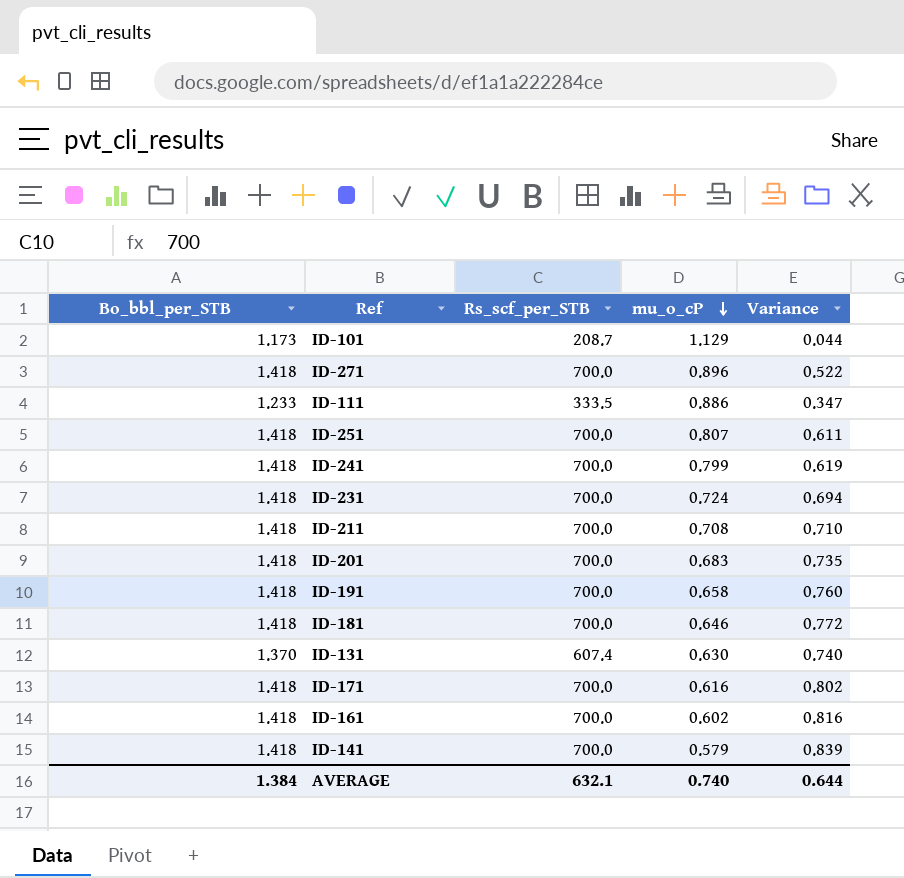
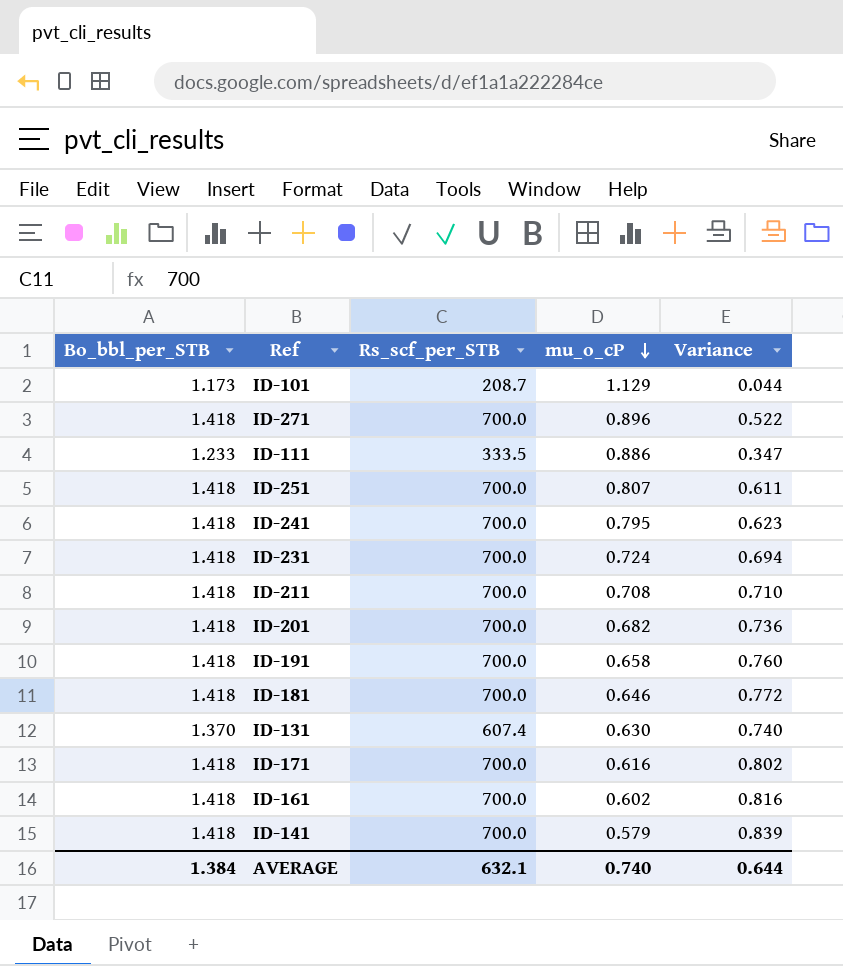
ID-241 | mu_o_cP: 0.799 -> 0.795
ID-241 | Variance: 0.619 -> 0.623
ID-201 | mu_o_cP: 0.683 -> 0.682
ID-201 | Variance: 0.735 -> 0.736

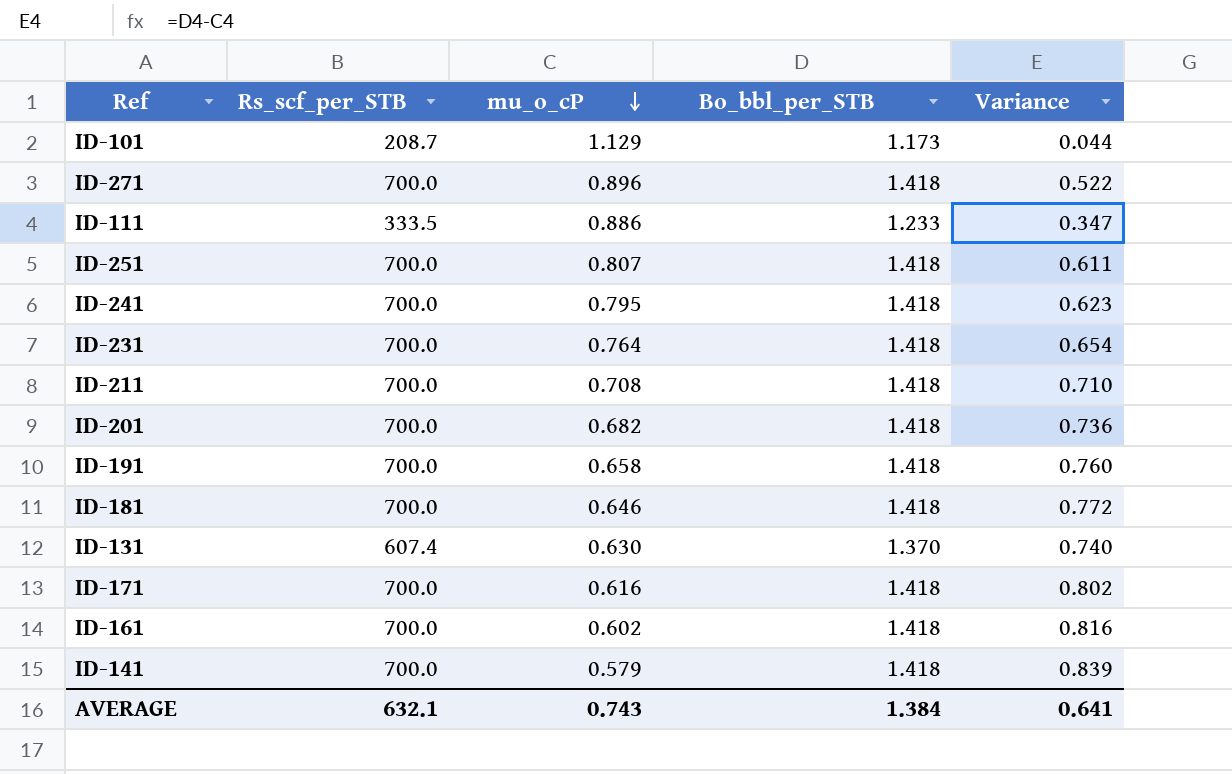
column Bo_bbl_per_STB | position: 1 -> 4
ID-231 | mu_o_cP: 0.724 -> 0.764
ID-231 | Variance: 0.694 -> 0.654
AVERAGE | mu_o_cP: 0.740 -> 0.743
AVERAGE | Variance: 0.644 -> 0.641

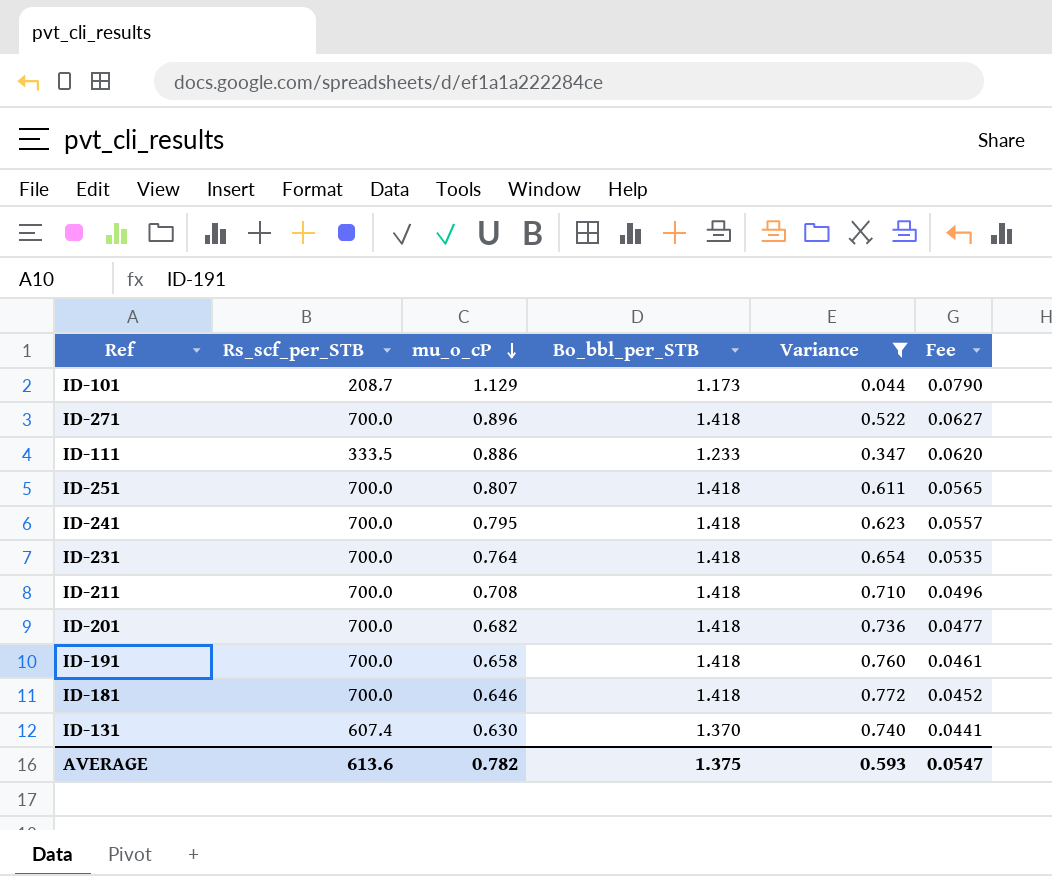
filter: none -> Variance <= 0.772
column Fee | formula: none -> [mu_o_cP] * 0.07
AVERAGE | Rs_scf_per_STB: 632.1 -> 613.6
AVERAGE | mu_o_cP: 0.743 -> 0.782
AVERAGE | Bo_bbl_per_STB: 1.384 -> 1.375
AVERAGE | Variance: 0.641 -> 0.593

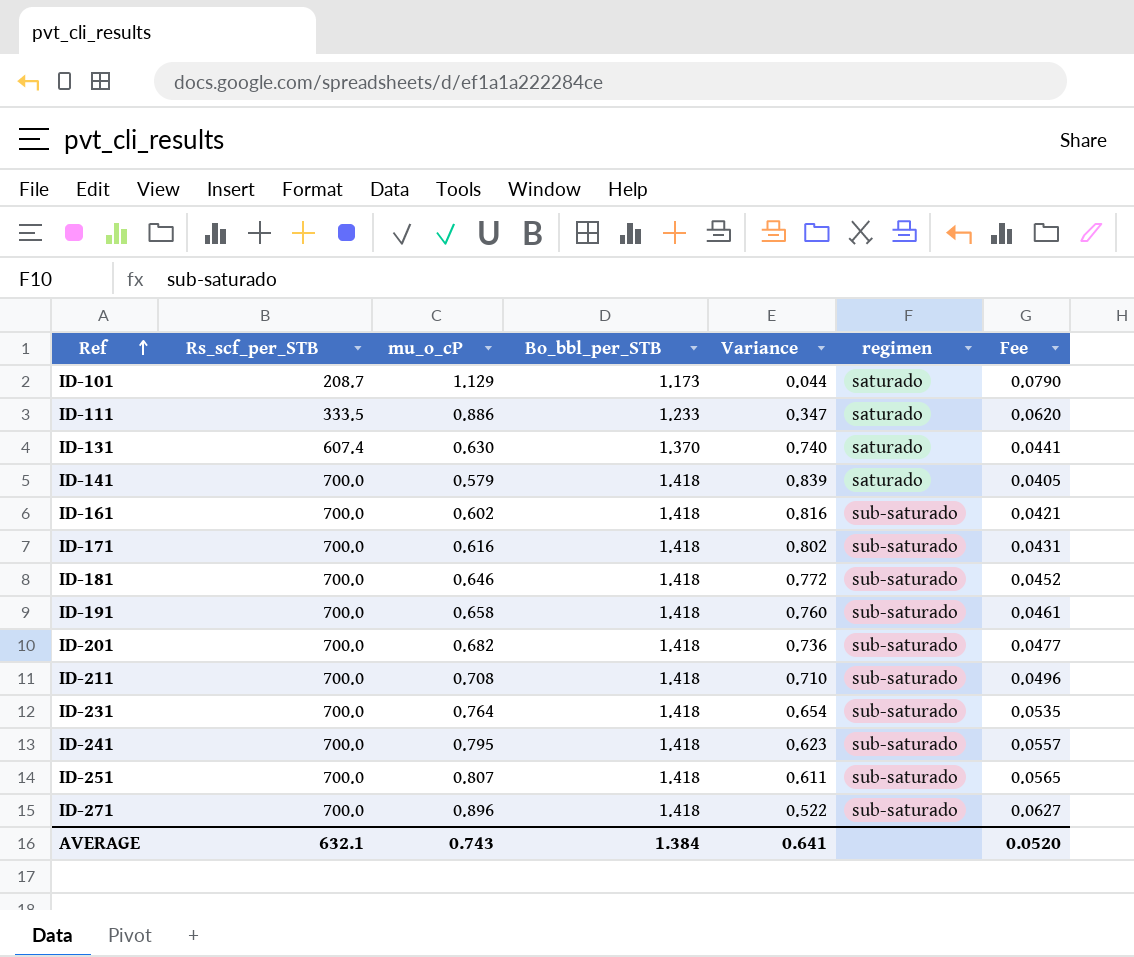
filter: Variance <= 0.772 -> none
row order: mu_o_cP descending -> Ref ascending
column regimen | position: none -> 6
AVERAGE | Rs_scf_per_STB: 613.6 -> 632.1
AVERAGE | mu_o_cP: 0.782 -> 0.743
AVERAGE | Bo_bbl_per_STB: 1.375 -> 1.384
AVERAGE | Variance: 0.593 -> 0.641
AVERAGE | Fee: 0.0547 -> 0.0520

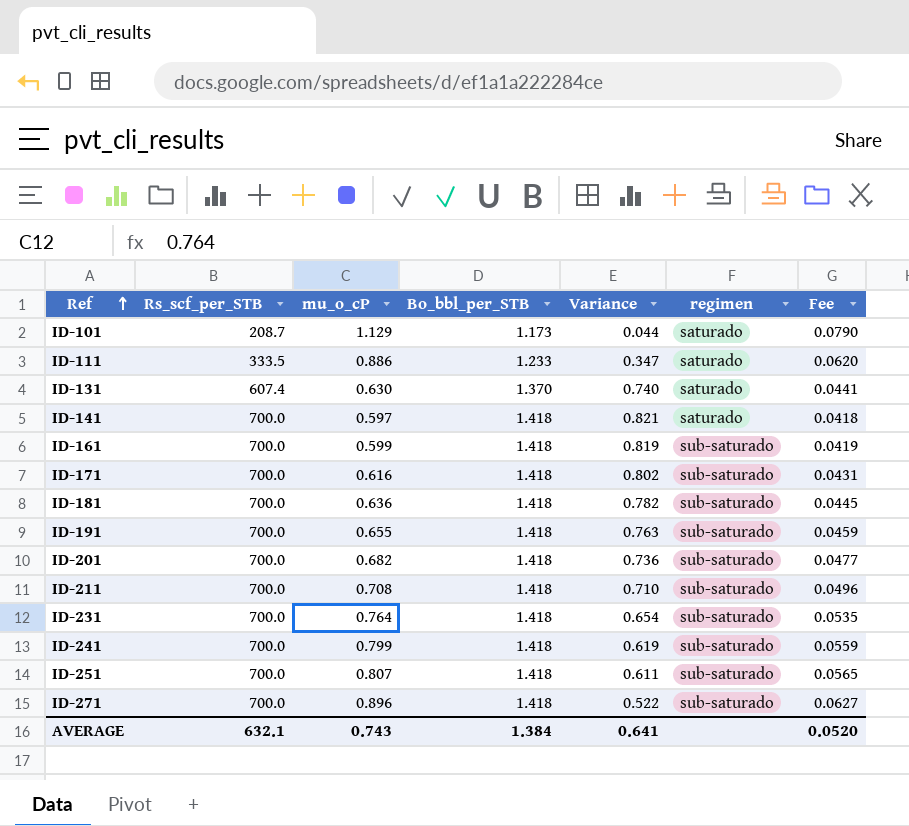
ID-141 | mu_o_cP: 0.579 -> 0.597
ID-141 | Variance: 0.839 -> 0.821
ID-141 | Fee: 0.0405 -> 0.0418
ID-161 | mu_o_cP: 0.602 -> 0.599
ID-161 | Variance: 0.816 -> 0.819
ID-161 | Fee: 0.0421 -> 0.0419
ID-181 | mu_o_cP: 0.646 -> 0.636
ID-181 | Variance: 0.772 -> 0.782
ID-181 | Fee: 0.0452 -> 0.0445
ID-191 | mu_o_cP: 0.658 -> 0.655
ID-191 | Variance: 0.760 -> 0.763
ID-191 | Fee: 0.0461 -> 0.0459
ID-241 | mu_o_cP: 0.795 -> 0.799
ID-241 | Variance: 0.623 -> 0.619
ID-241 | Fee: 0.0557 -> 0.0559

